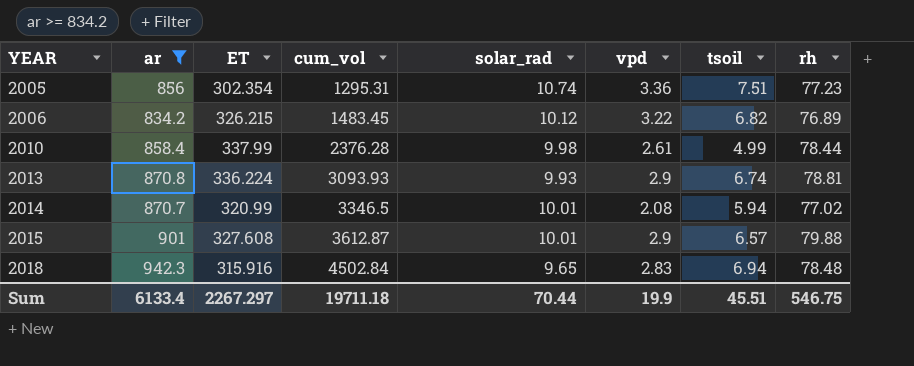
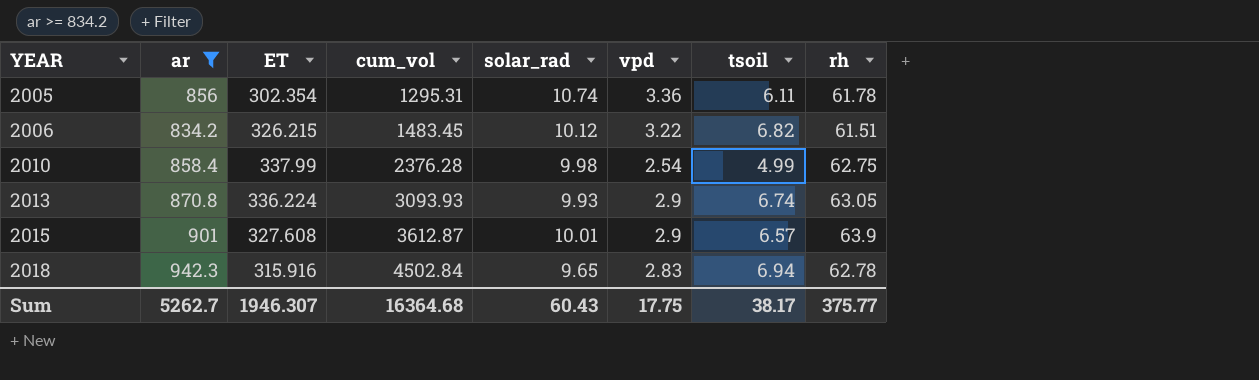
row 2014: 870.7 | 320.99 | 3346.5 | 10.01 | 2.08 | 5.94 | 77.02 -> none
2005 | tsoil: 7.51 -> 6.11
2005 | rh: 77.23 -> 61.78
2006 | rh: 76.89 -> 61.51
2010 | vpd: 2.61 -> 2.54
2010 | rh: 78.44 -> 62.75
2013 | rh: 78.81 -> 63.05
2015 | rh: 79.88 -> 63.9
2018 | rh: 78.48 -> 62.78
Sum | ar: 6133.4 -> 5262.7
Sum | ET: 2267.297 -> 1946.307
Sum | cum_vol: 19711.18 -> 16364.68
Sum | solar_rad: 70.44 -> 60.43
Sum | vpd: 19.9 -> 17.75
Sum | tsoil: 45.51 -> 38.17
Sum | rh: 546.75 -> 375.77

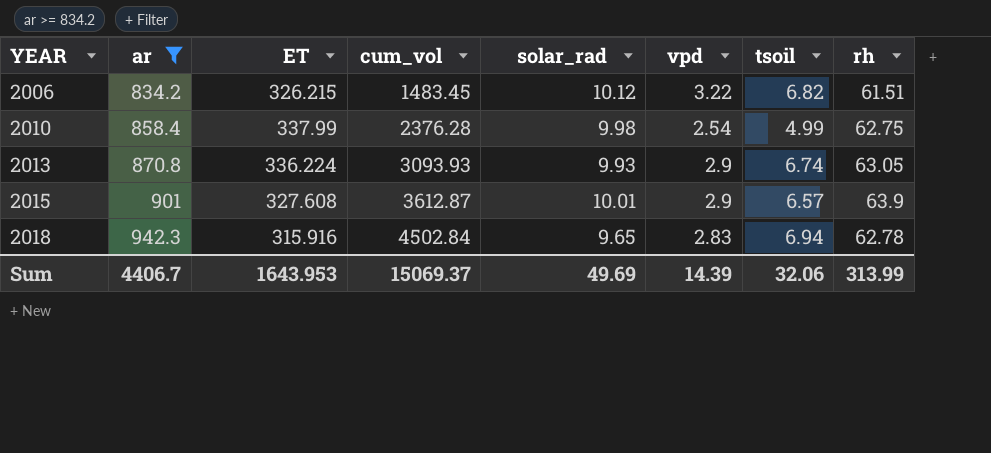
row 2005: 856 | 302.354 | 1295.31 | 10.74 | 3.36 | 6.11 | 61.78 -> none
Sum | ar: 5262.7 -> 4406.7
Sum | ET: 1946.307 -> 1643.953
Sum | cum_vol: 16364.68 -> 15069.37
Sum | solar_rad: 60.43 -> 49.69
Sum | vpd: 17.75 -> 14.39
Sum | tsoil: 38.17 -> 32.06
Sum | rh: 375.77 -> 313.99

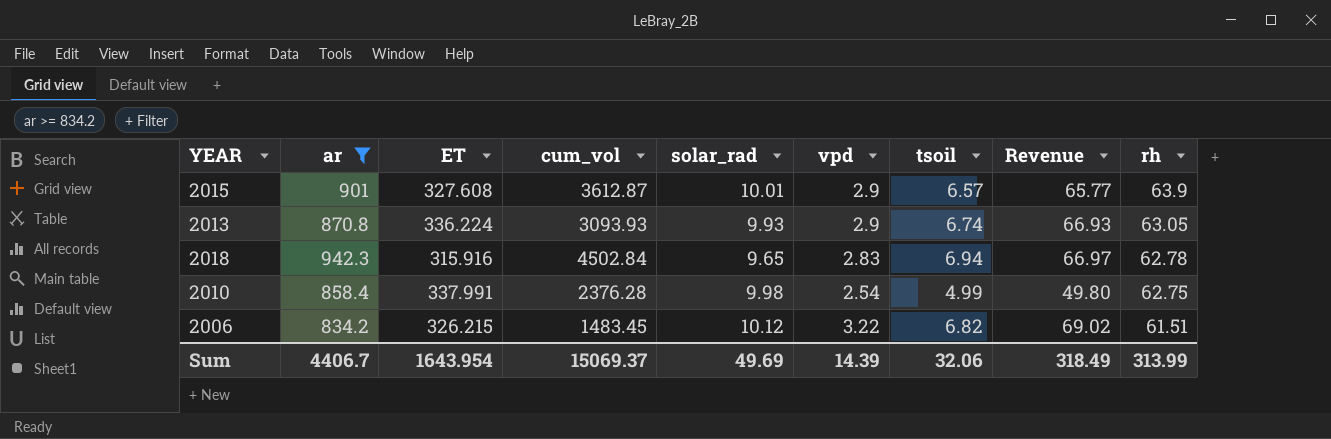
row order: YEAR ascending -> rh descending
column Revenue | formula: none -> [solar_rad] * [tsoil]
2010 | ET: 337.99 -> 337.991
Sum | ET: 1643.953 -> 1643.954

